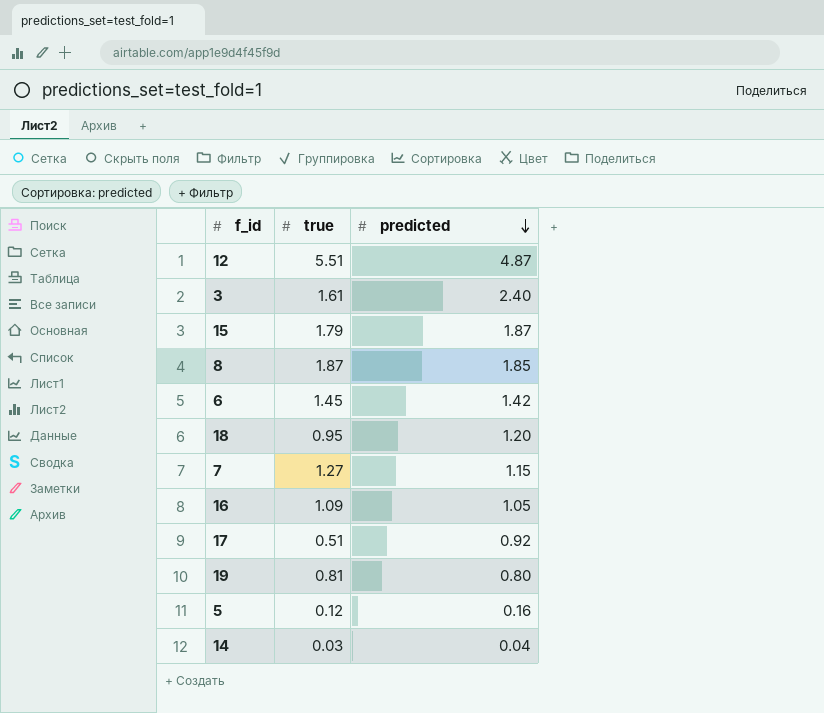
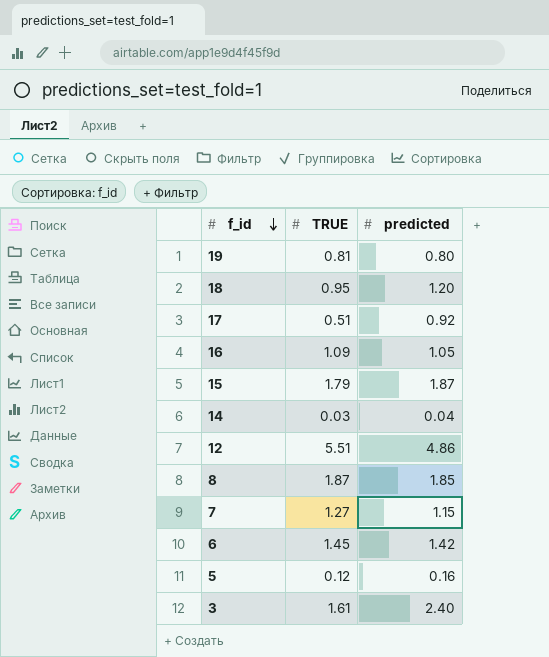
row order: predicted descending -> f_id descending
column name: true -> TRUE
12 | predicted: 4.87 -> 4.86

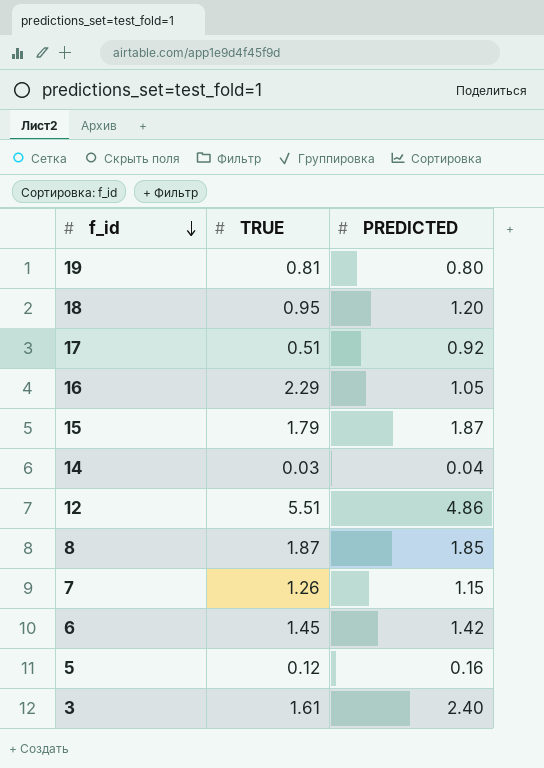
column name: predicted -> PREDICTED
16 | TRUE: 1.09 -> 2.29
7 | TRUE: 1.27 -> 1.26

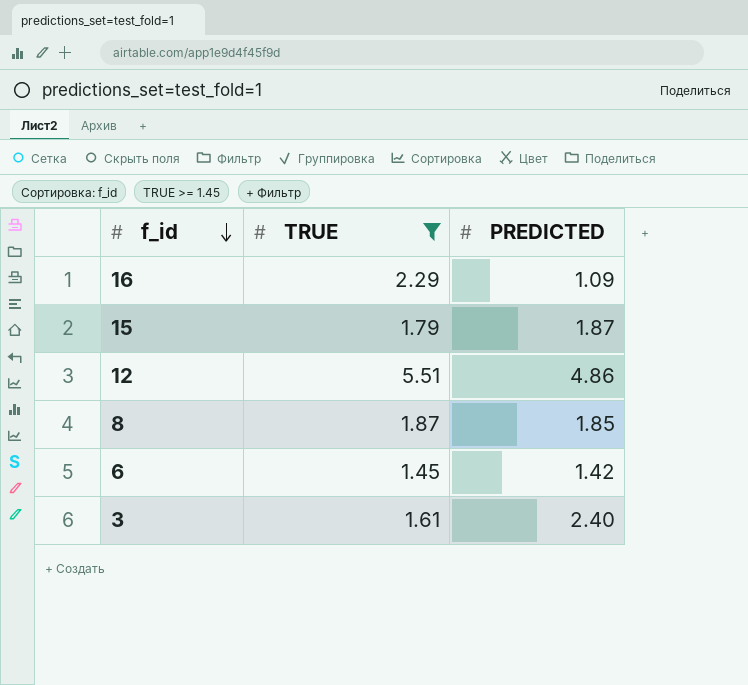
filter: none -> TRUE >= 1.45
16 | PREDICTED: 1.05 -> 1.09

